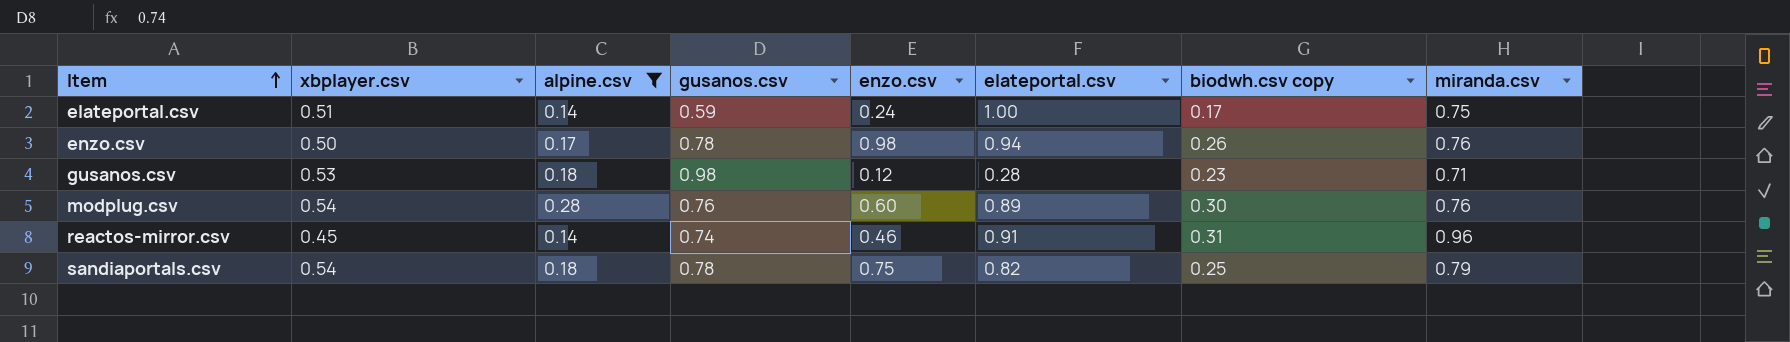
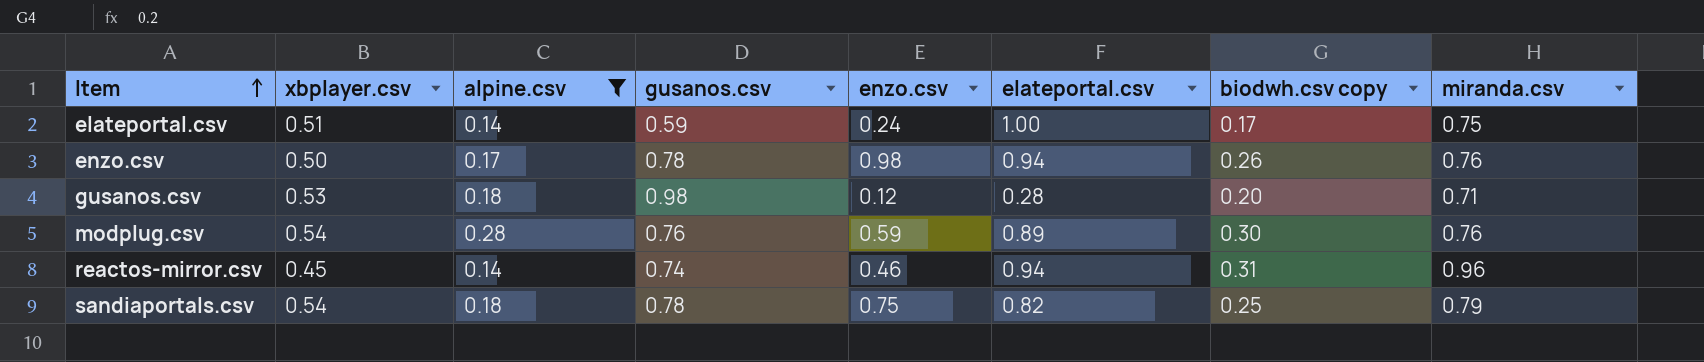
gusanos.csv | biodwh.csv copy: 0.23 -> 0.20
modplug.csv | enzo.csv: 0.60 -> 0.59
reactos-mirror.csv | elateportal.csv: 0.91 -> 0.94

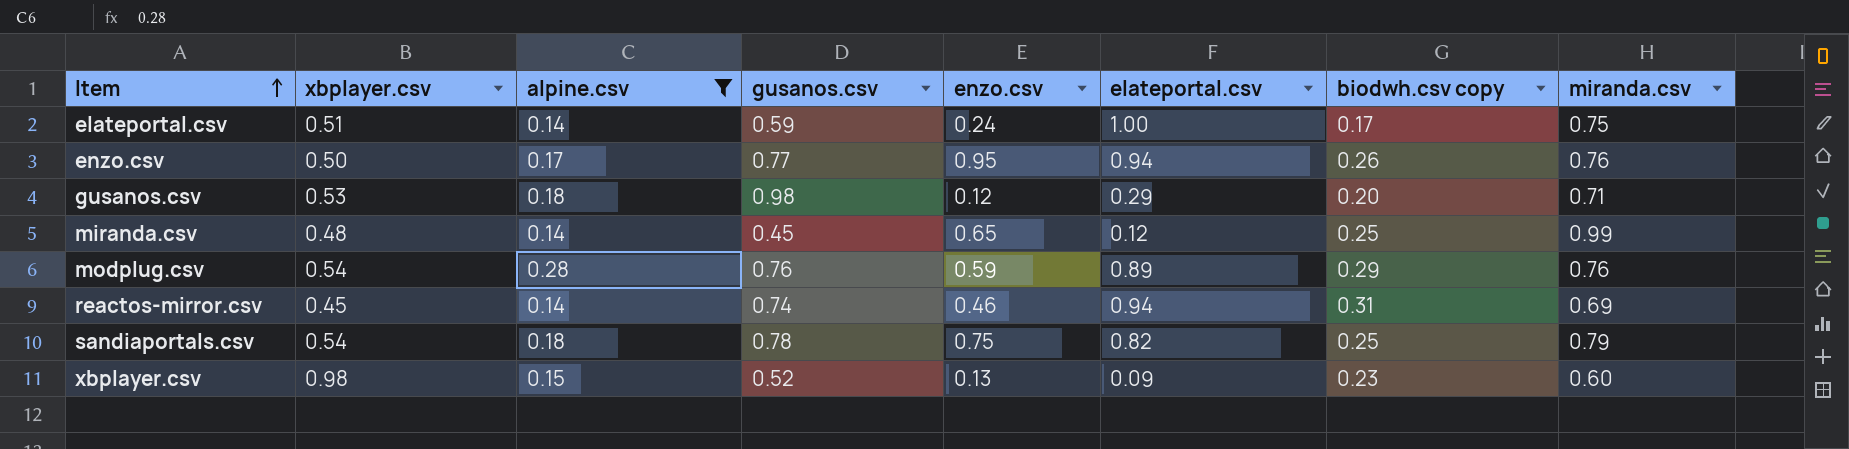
enzo.csv | gusanos.csv: 0.78 -> 0.77
enzo.csv | enzo.csv: 0.98 -> 0.95
gusanos.csv | elateportal.csv: 0.28 -> 0.29
row miranda.csv: none -> 0.48 | 0.14 | 0.45 | 0.65 | 0.12 | 0.25 | 0.99
modplug.csv | biodwh.csv copy: 0.30 -> 0.29
reactos-mirror.csv | miranda.csv: 0.96 -> 0.69
row xbplayer.csv: none -> 0.98 | 0.15 | 0.52 | 0.13 | 0.09 | 0.23 | 0.60

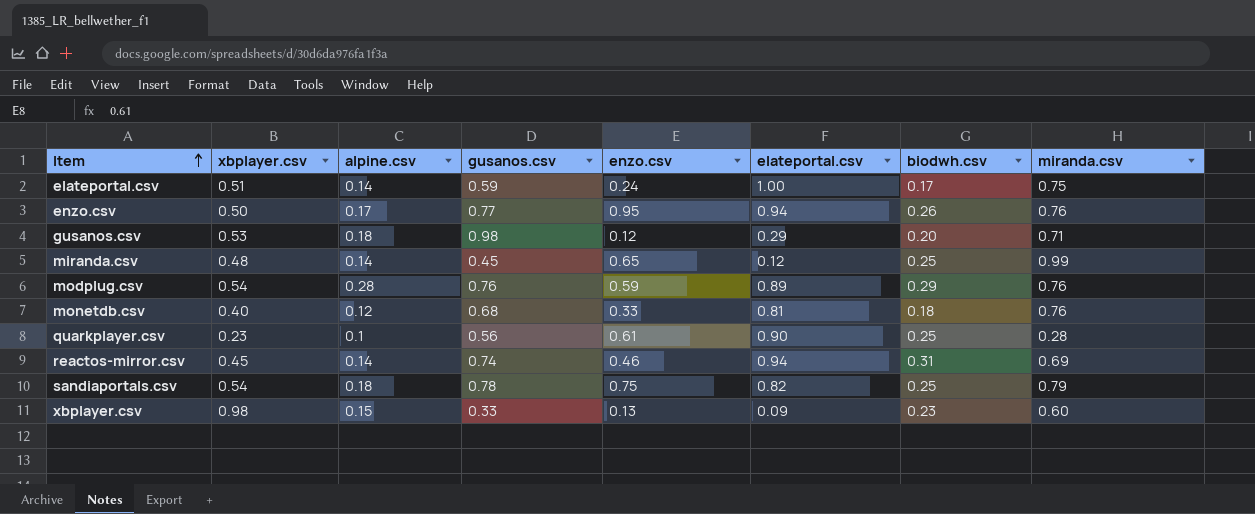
filter: alpine.csv >= 0.14 -> none
column name: biodwh.csv copy -> biodwh.csv
xbplayer.csv | gusanos.csv: 0.52 -> 0.33

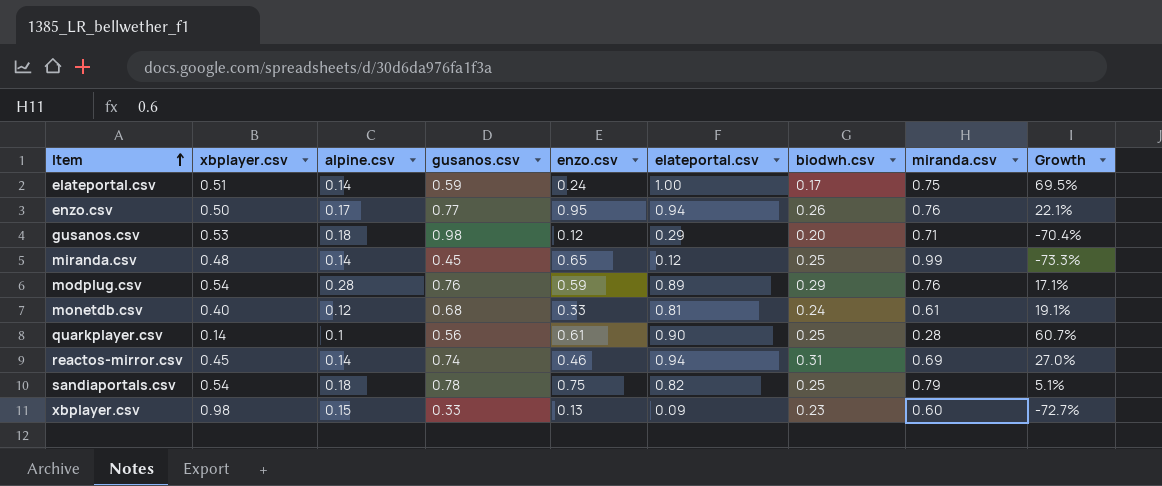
column Growth | formula: none -> ([elateportal.csv] - [gusanos.csv]) / [gusanos.csv]
monetdb.csv | biodwh.csv: 0.18 -> 0.24
monetdb.csv | miranda.csv: 0.76 -> 0.61
quarkplayer.csv | xbplayer.csv: 0.23 -> 0.14

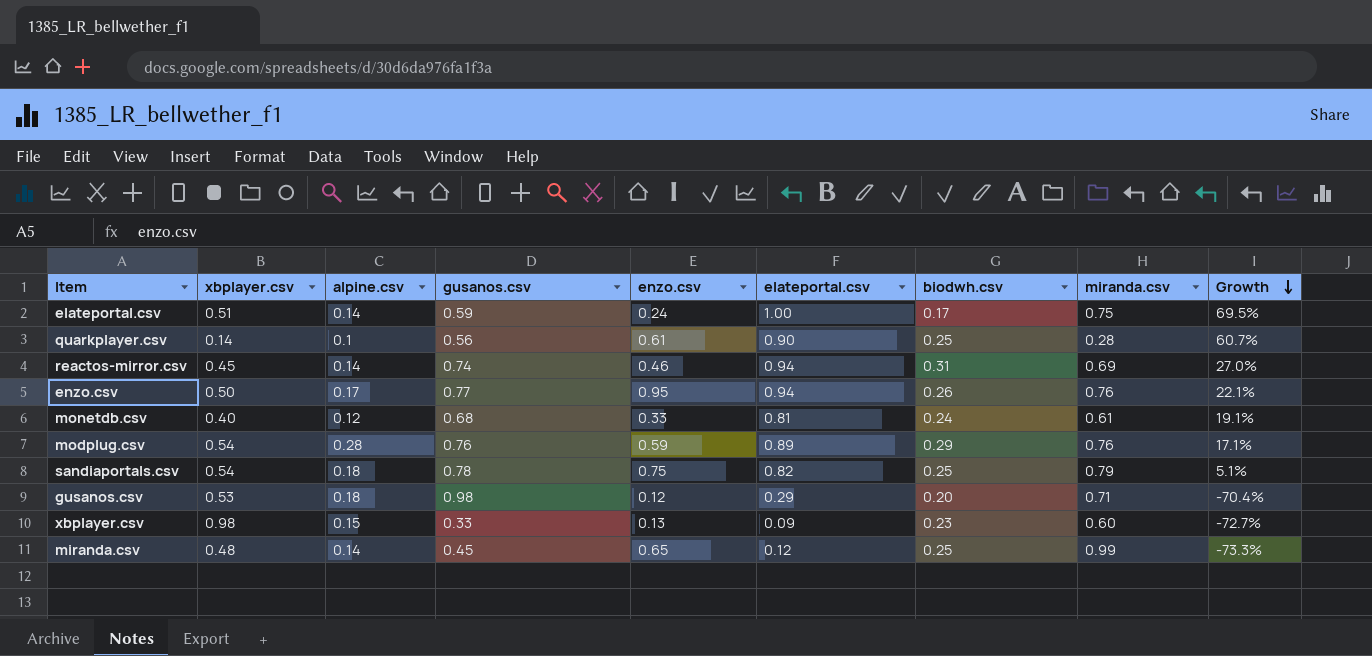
row order: Item ascending -> Growth descending

